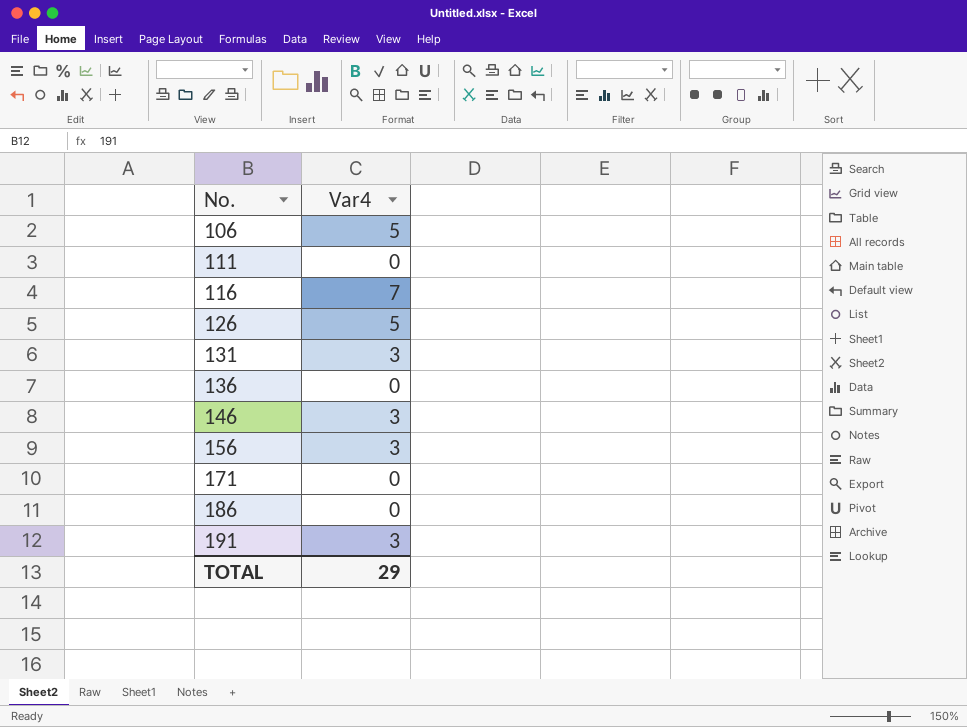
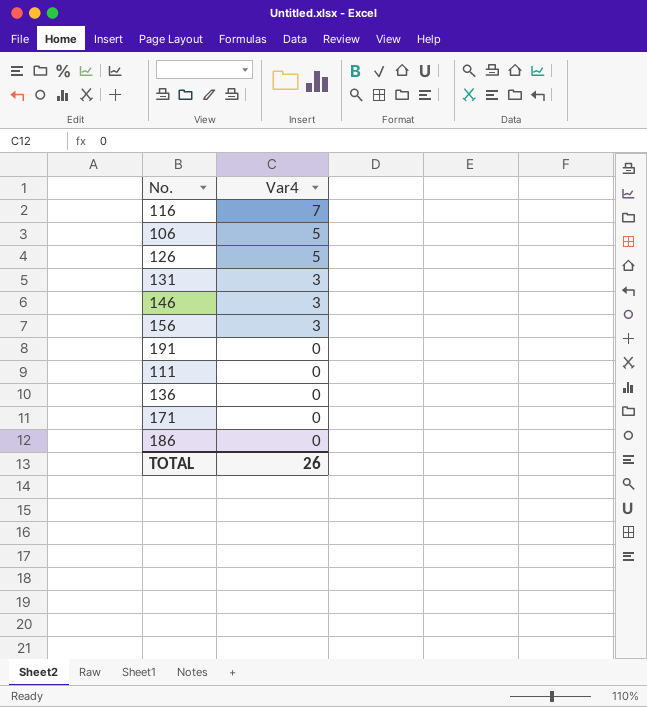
row order: No. ascending -> Var4 descending
191 | Var4: 3 -> 0
TOTAL | Var4: 29 -> 26

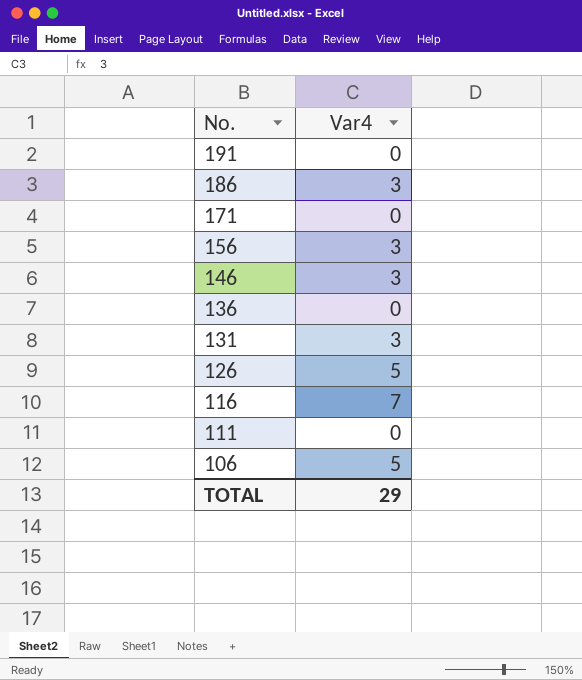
row order: Var4 descending -> No. descending
186 | Var4: 0 -> 3
TOTAL | Var4: 26 -> 29

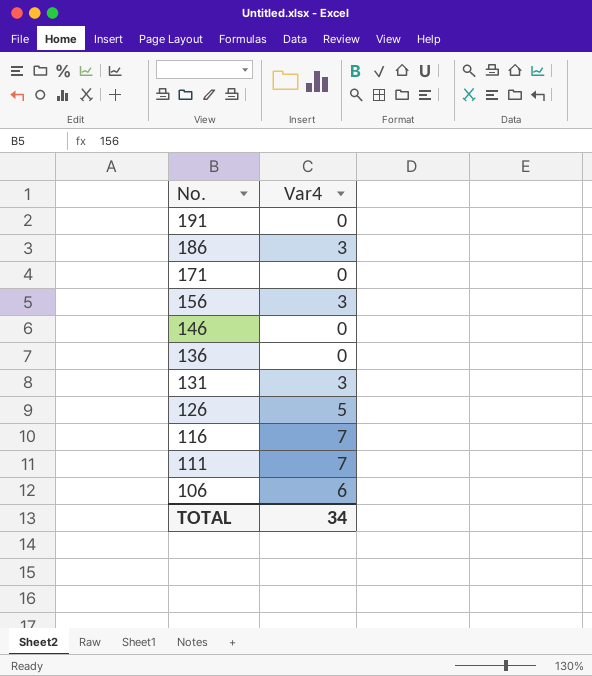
146 | Var4: 3 -> 0
111 | Var4: 0 -> 7
106 | Var4: 5 -> 6
TOTAL | Var4: 29 -> 34

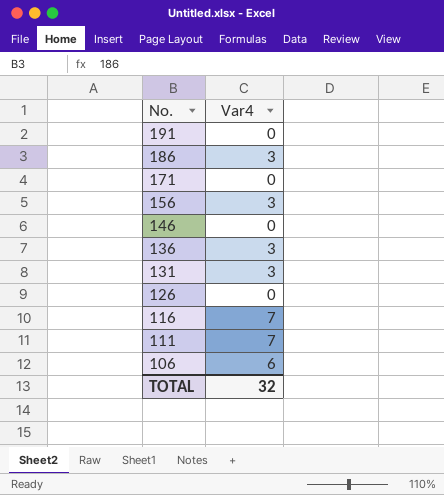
136 | Var4: 0 -> 3
126 | Var4: 5 -> 0
TOTAL | Var4: 34 -> 32

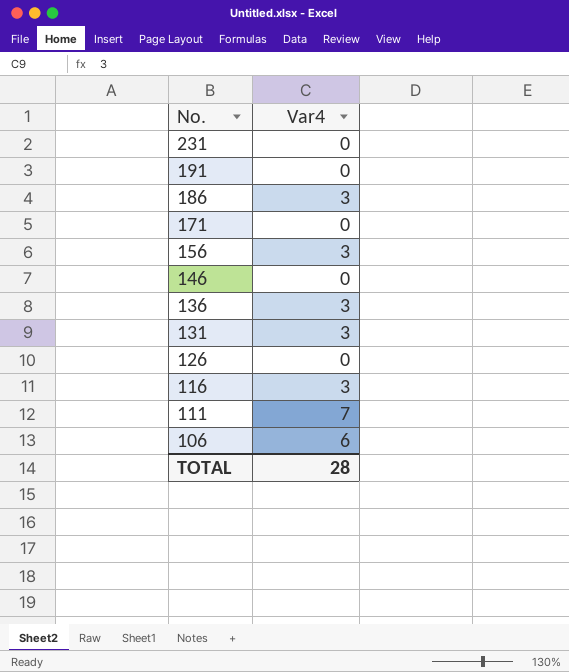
row 231: none -> 0
116 | Var4: 7 -> 3
TOTAL | Var4: 32 -> 28

